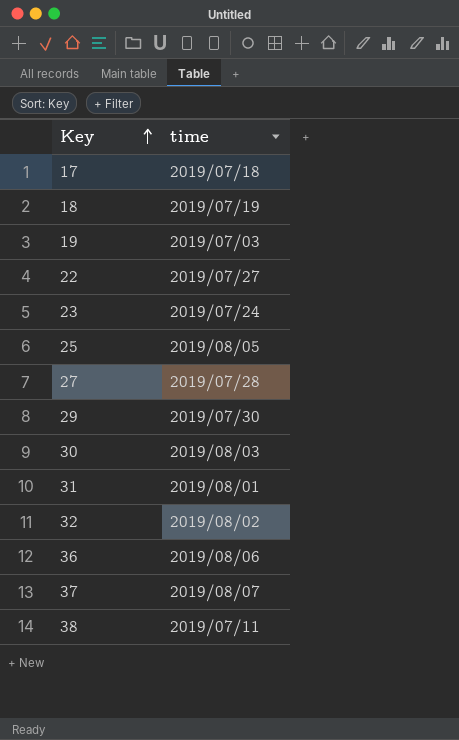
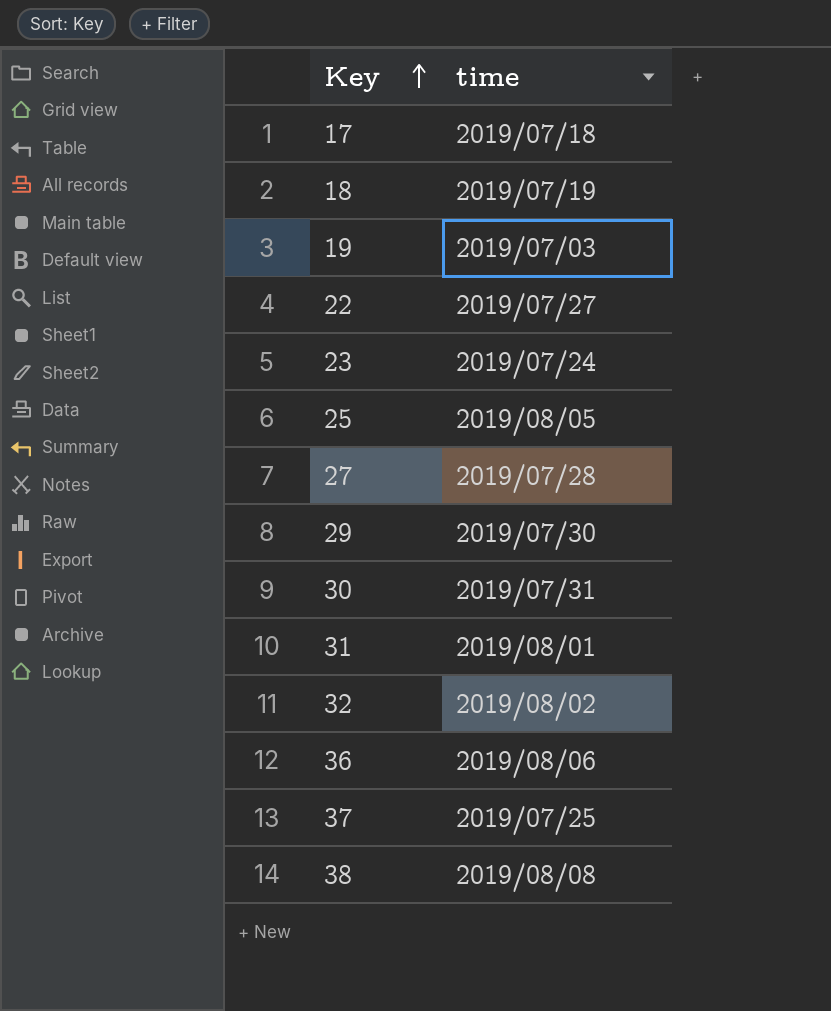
30 | time: 2019/08/03 -> 2019/07/31
37 | time: 2019/08/07 -> 2019/07/25
38 | time: 2019/07/11 -> 2019/08/08

